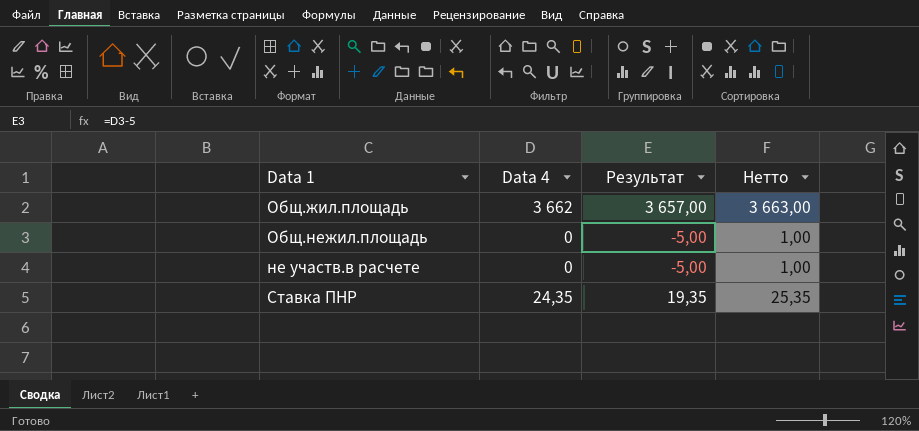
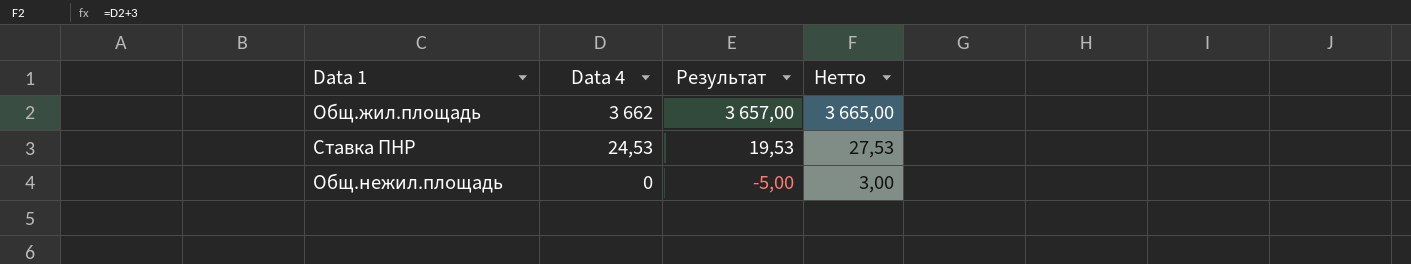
row order: none -> Data 4 descending
column Нетто | formula: [Data 4] + 1 -> [Data 4] + 3
row не участв.в расчете: 0 | -5,00 | 1,00 -> none
Ставка ПНР | Data 4: 24,35 -> 24,53
Ставка ПНР | Результат: 19,35 -> 19,53

